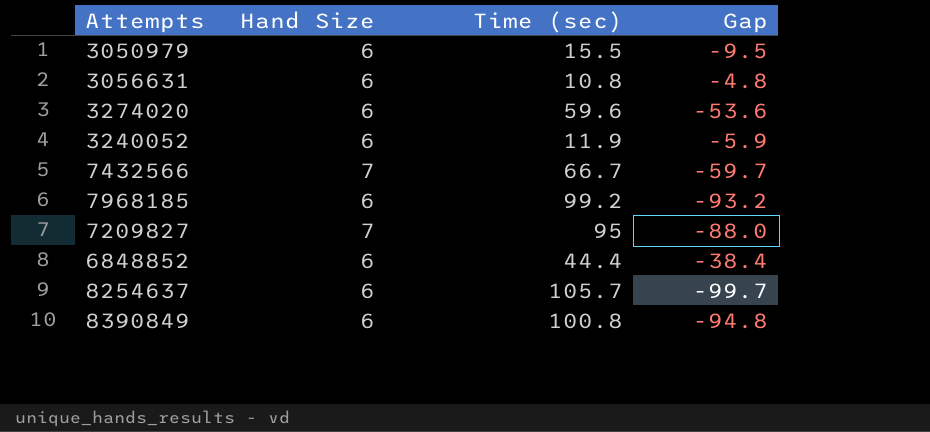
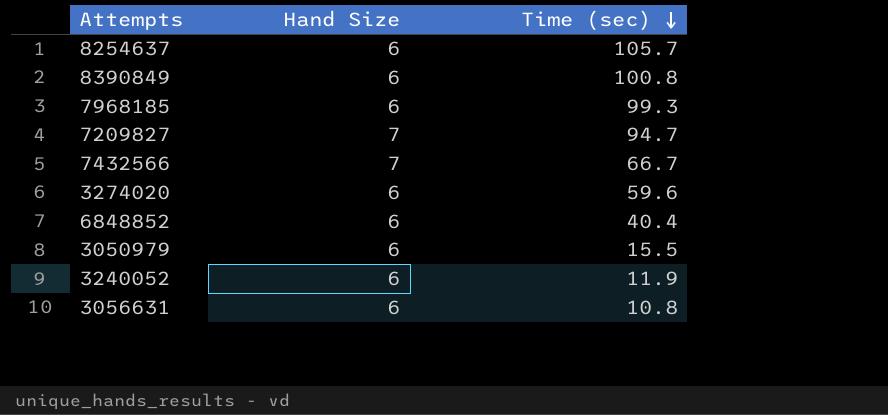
row order: none -> Time (sec) descending
column Gap | formula: [Hand Size] - [Time (sec)] -> none
7968185 | Time (sec): 99.2 -> 99.3
7209827 | Time (sec): 95 -> 94.7
6848852 | Time (sec): 44.4 -> 40.4

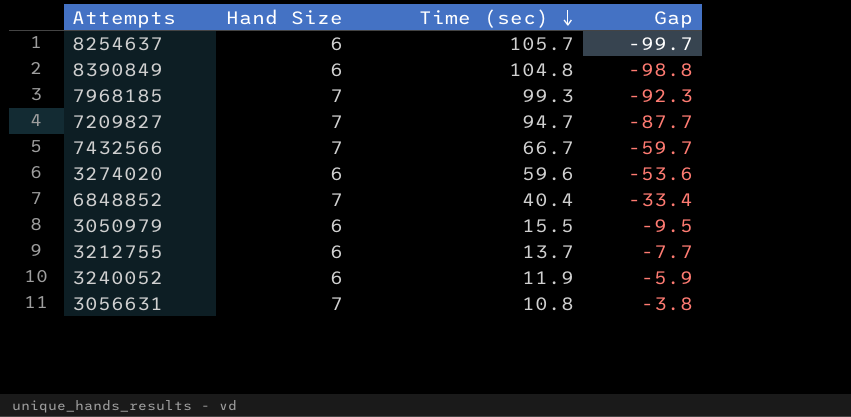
column Gap | formula: none -> [Hand Size] - [Time (sec)]
8390849 | Time (sec): 100.8 -> 104.8
7968185 | Hand Size: 6 -> 7
6848852 | Hand Size: 6 -> 7
row 3212755: none -> 6 | 13.7 | -7.7
3056631 | Hand Size: 6 -> 7

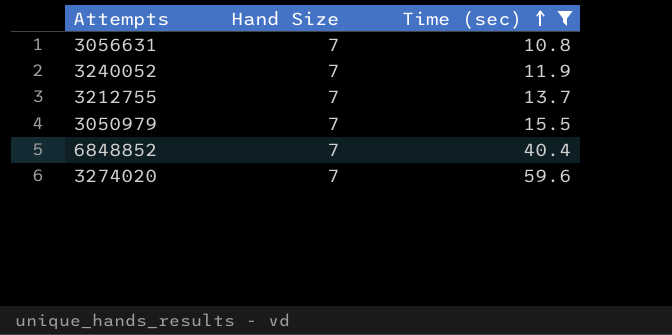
filter: none -> Time (sec) <= 59.6
row order: Time (sec) descending -> Time (sec) ascending
column Gap | formula: [Hand Size] - [Time (sec)] -> none
3240052 | Hand Size: 6 -> 7
3212755 | Hand Size: 6 -> 7
3050979 | Hand Size: 6 -> 7
3274020 | Hand Size: 6 -> 7

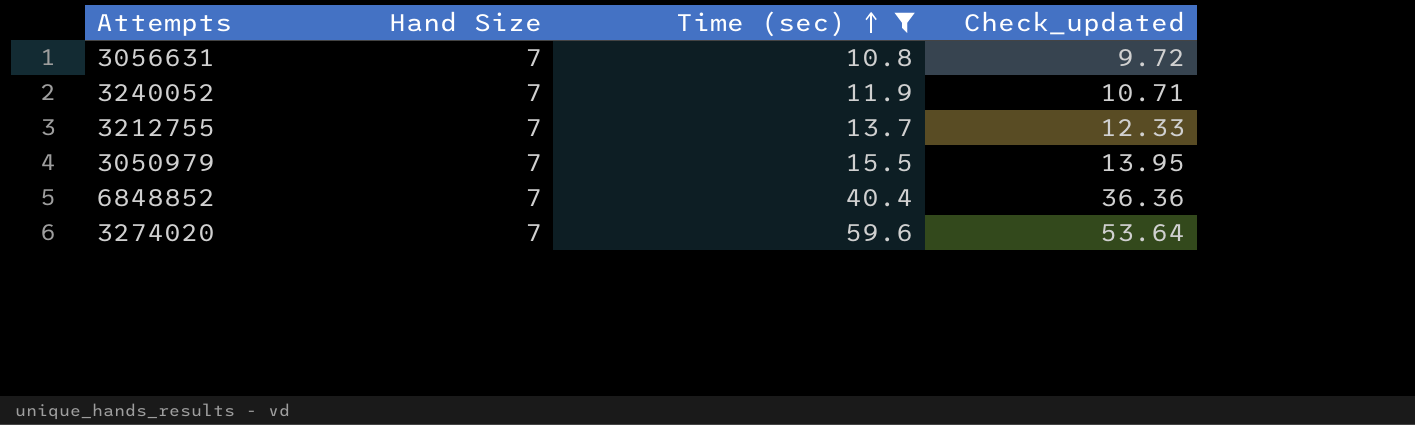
column Check_updated | formula: none -> [Time (sec)] * 0.9

